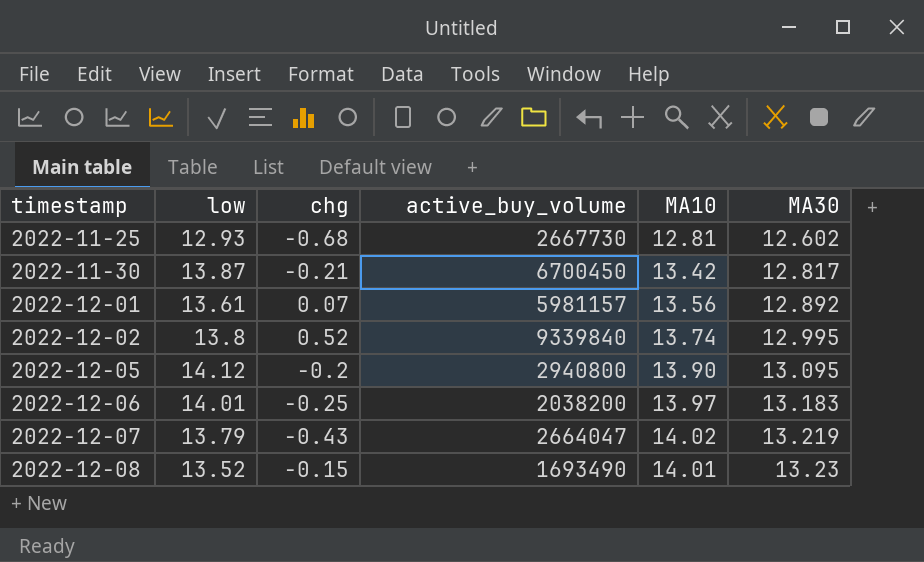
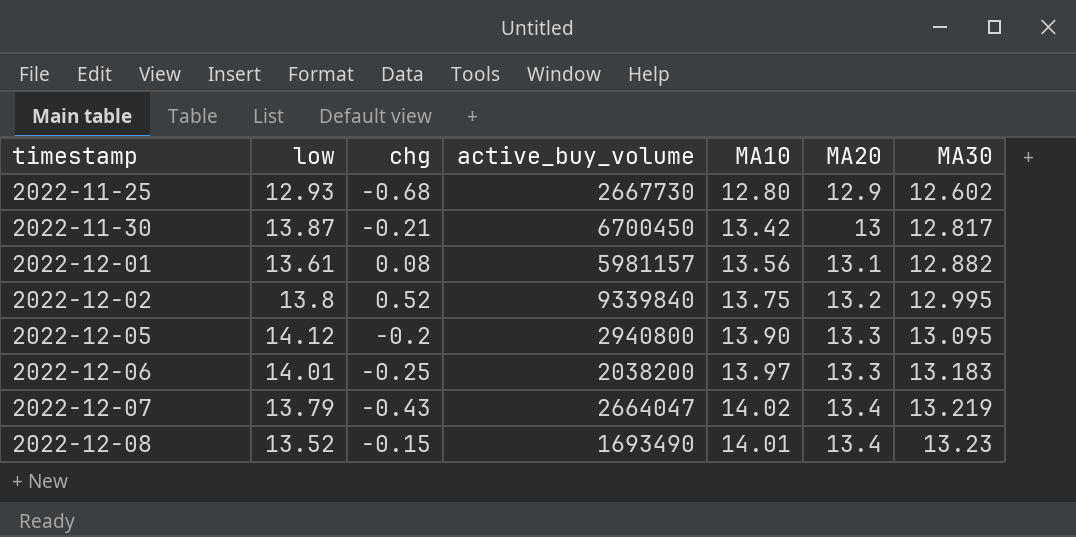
column MA20 | position: none -> 6
2022-11-25 | MA10: 12.81 -> 12.80
2022-12-01 | chg: 0.07 -> 0.08
2022-12-01 | MA30: 12.892 -> 12.882
2022-12-02 | MA10: 13.74 -> 13.75

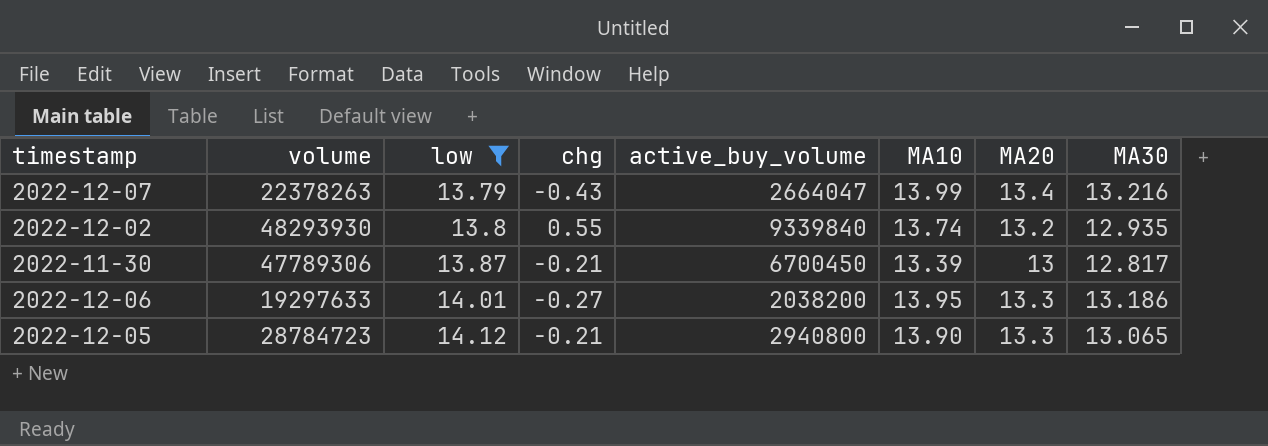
filter: none -> low >= 13.79
row order: timestamp ascending -> low ascending
column volume | position: none -> 2
2022-12-07 | MA10: 14.02 -> 13.99
2022-12-07 | MA30: 13.219 -> 13.216
2022-12-02 | chg: 0.52 -> 0.55
2022-12-02 | MA10: 13.75 -> 13.74
2022-12-02 | MA30: 12.995 -> 12.935
2022-11-30 | MA10: 13.42 -> 13.39
2022-12-06 | chg: -0.25 -> -0.27
2022-12-06 | MA10: 13.97 -> 13.95
2022-12-06 | MA30: 13.183 -> 13.186
2022-12-05 | chg: -0.2 -> -0.21
2022-12-05 | MA30: 13.095 -> 13.065

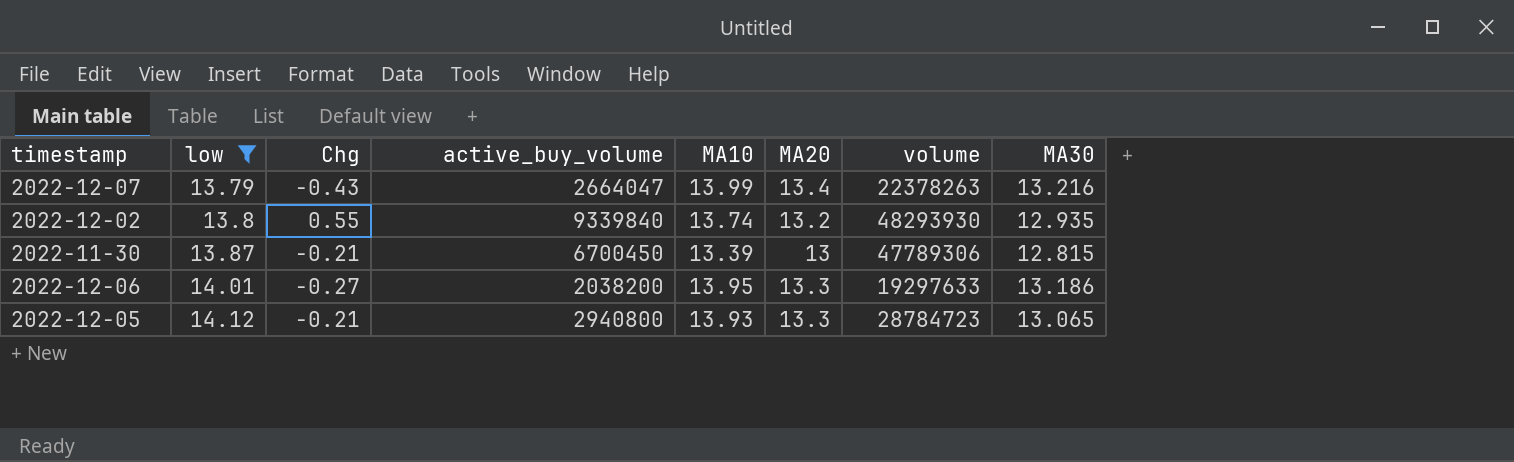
column name: chg -> Chg
column volume | position: 2 -> 7
2022-11-30 | MA30: 12.817 -> 12.815
2022-12-05 | MA10: 13.90 -> 13.93

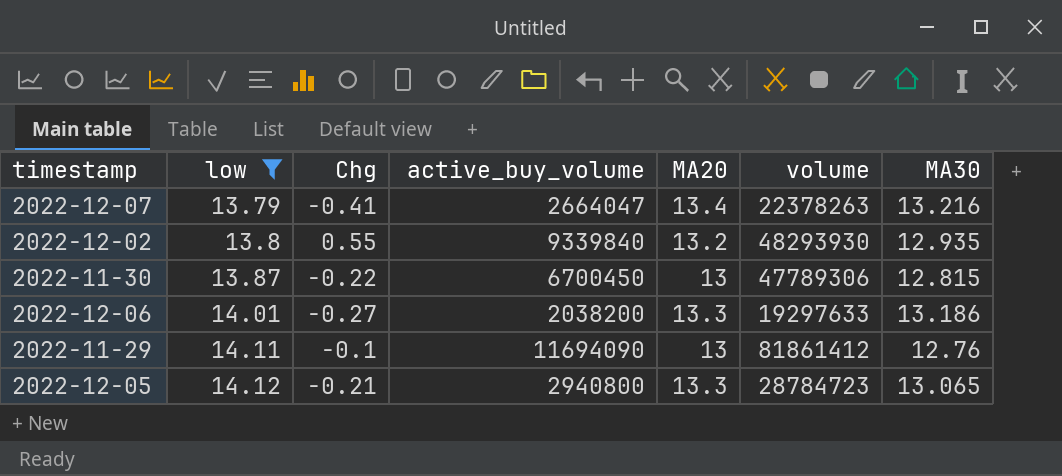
column MA10 | position: 5 -> none
2022-12-07 | Chg: -0.43 -> -0.41
2022-11-30 | Chg: -0.21 -> -0.22
row 2022-11-29: none -> 14.11 | -0.1 | 11694090 | 13 | 81861412 | 12.76

